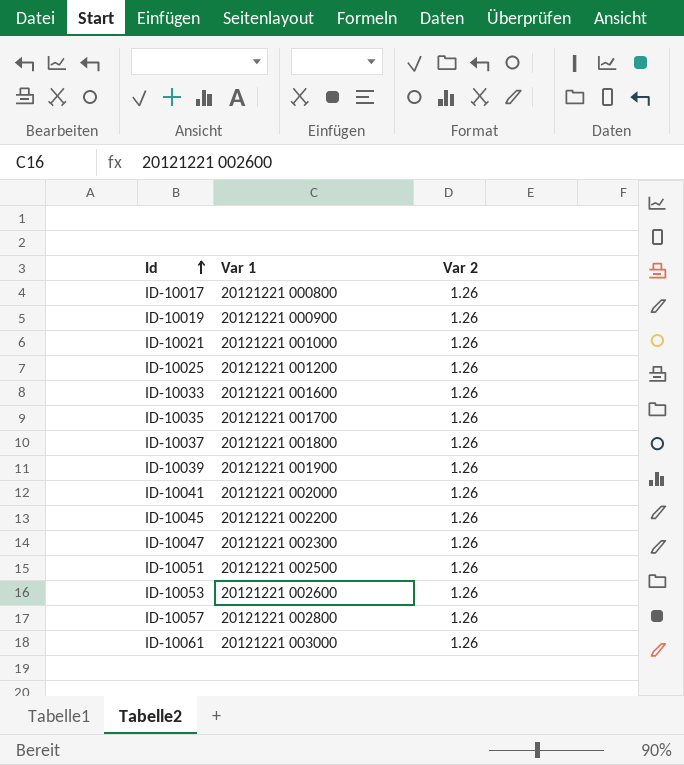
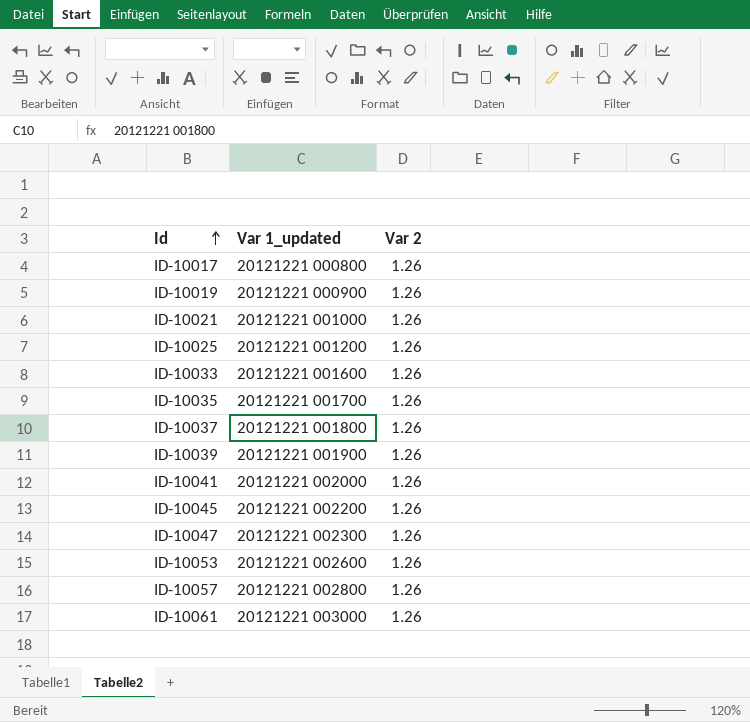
column name: Var 1 -> Var 1_updated
row ID-10051: 20121221 002500 | 1.26 -> none

